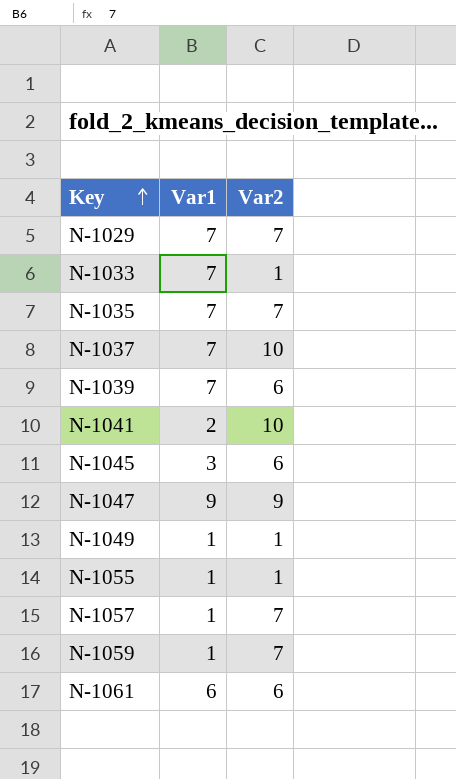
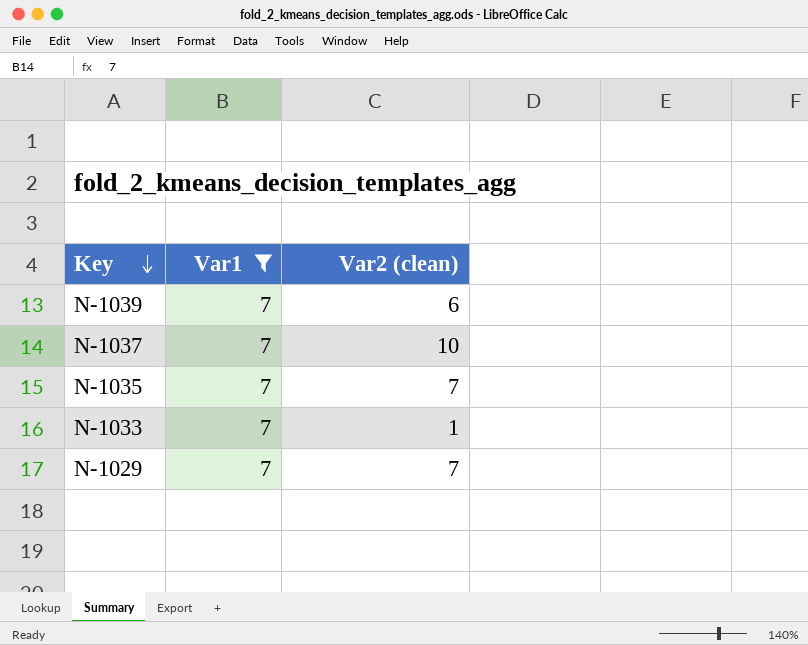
filter: none -> Var1 = 7
row order: Key ascending -> Key descending
column name: Var2 -> Var2 (clean)

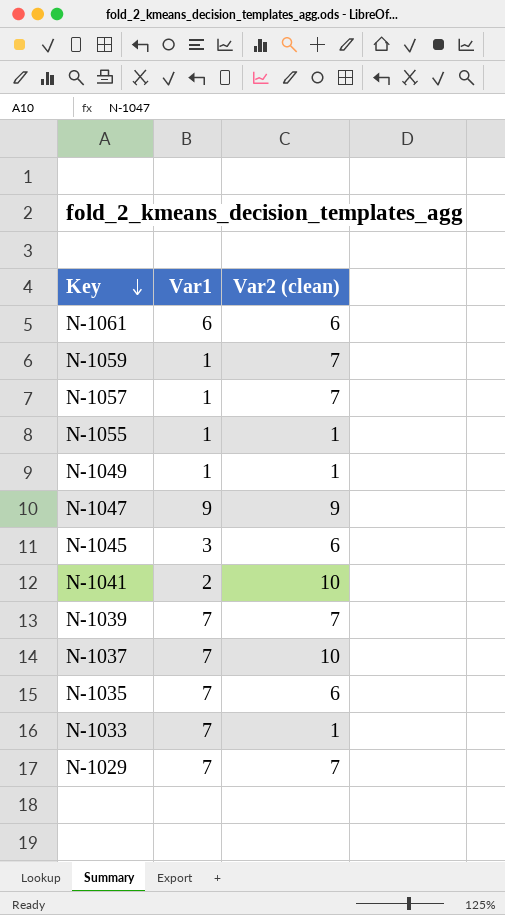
filter: Var1 = 7 -> none
N-1039 | Var2 (clean): 6 -> 7
N-1035 | Var2 (clean): 7 -> 6

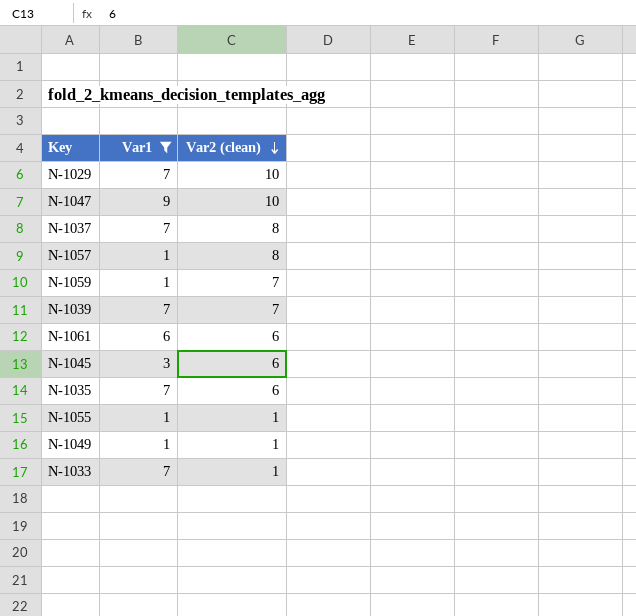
filter: none -> Var1 != 2
row order: Key descending -> Var2 (clean) descending
N-1029 | Var2 (clean): 7 -> 10
N-1047 | Var2 (clean): 9 -> 10
N-1037 | Var2 (clean): 10 -> 8
N-1057 | Var2 (clean): 7 -> 8

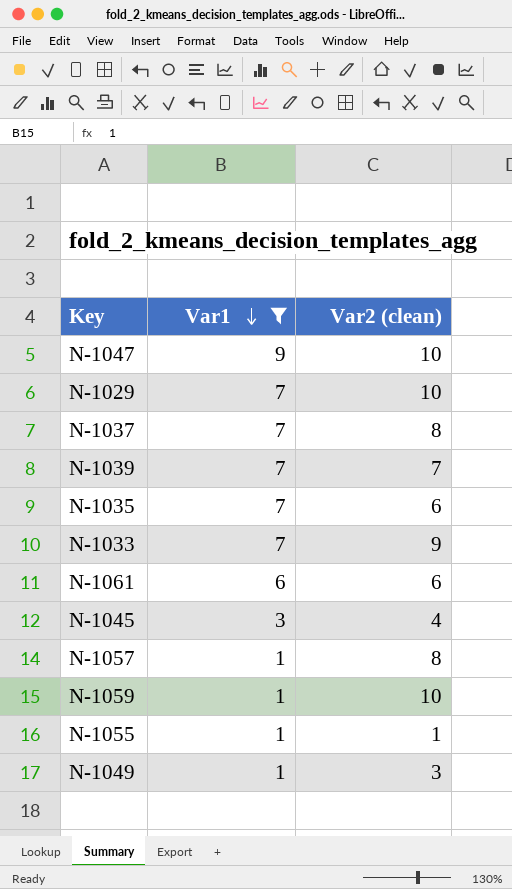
row order: Var2 (clean) descending -> Var1 descending
N-1033 | Var2 (clean): 1 -> 9
N-1045 | Var2 (clean): 6 -> 4
N-1059 | Var2 (clean): 7 -> 10
N-1049 | Var2 (clean): 1 -> 3

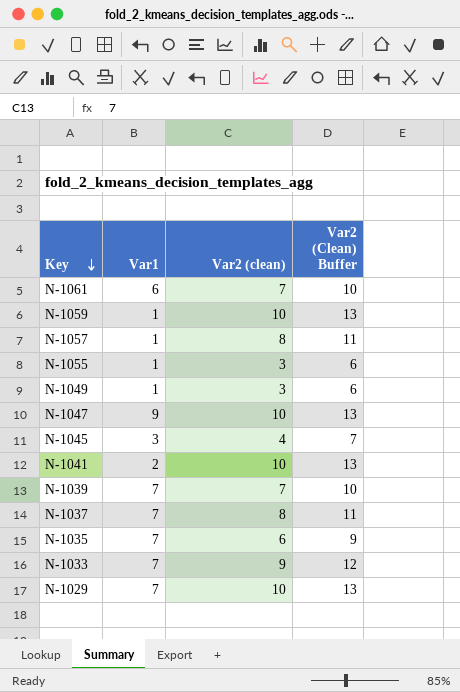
filter: Var1 != 2 -> none
row order: Var1 descending -> Key descending
column Var2 (Clean) Buffer | formula: none -> [Var2 (clean)] + 3
N-1061 | Var2 (clean): 6 -> 7
N-1055 | Var2 (clean): 1 -> 3

